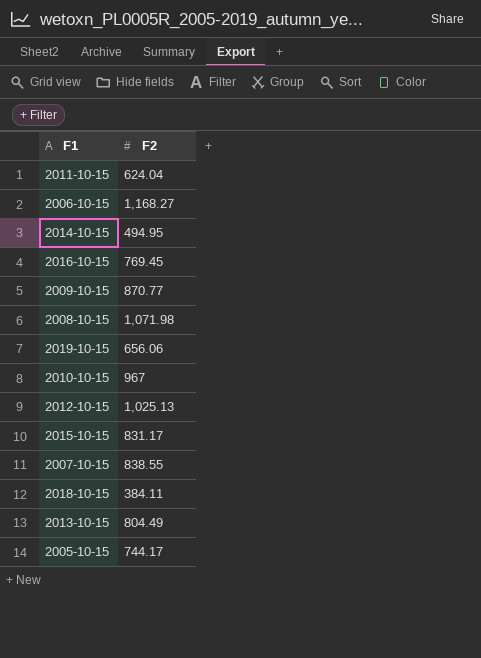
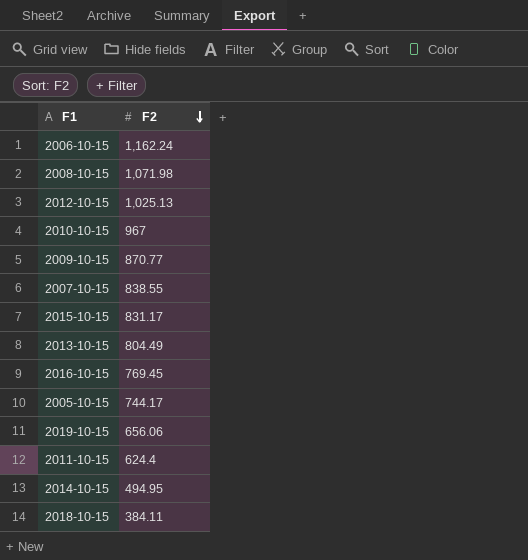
row order: none -> F2 descending
2006-10-15 | F2: 1,168.27 -> 1,162.24
2011-10-15 | F2: 624.04 -> 624.4

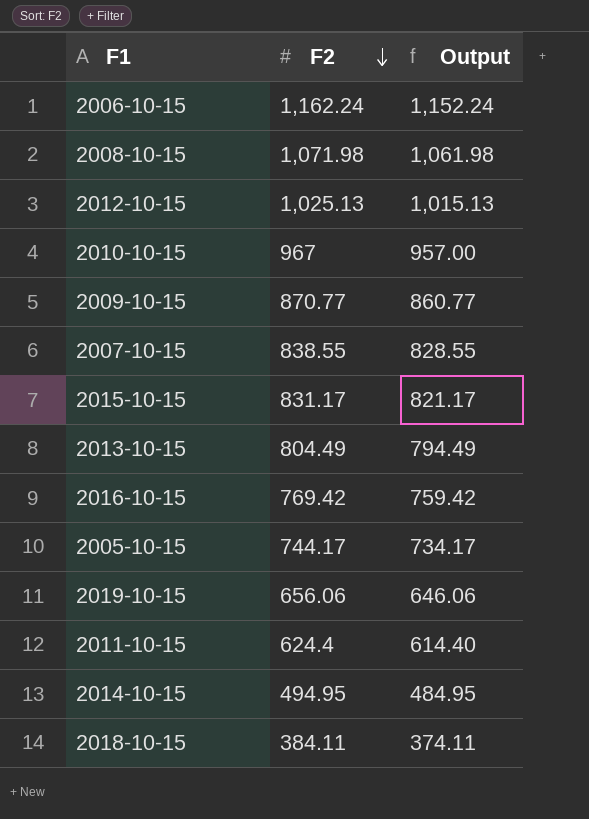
column Output | formula: none -> [F2] - 10
2016-10-15 | F2: 769.45 -> 769.42

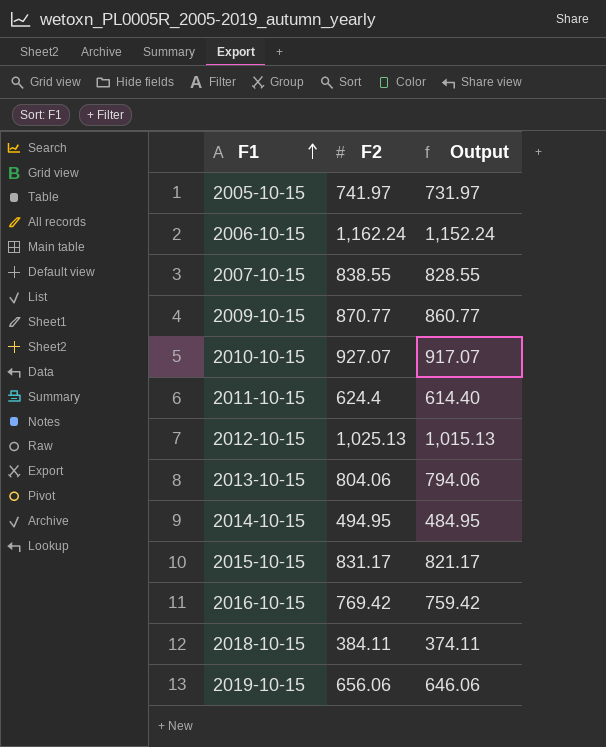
row order: F2 descending -> F1 ascending
row 2008-10-15: 1,071.98 | 1,061.98 -> none
2005-10-15 | F2: 744.17 -> 741.97
2005-10-15 | Output: 734.17 -> 731.97
2010-10-15 | F2: 967 -> 927.07
2010-10-15 | Output: 957.00 -> 917.07
2013-10-15 | F2: 804.49 -> 804.06
2013-10-15 | Output: 794.49 -> 794.06

